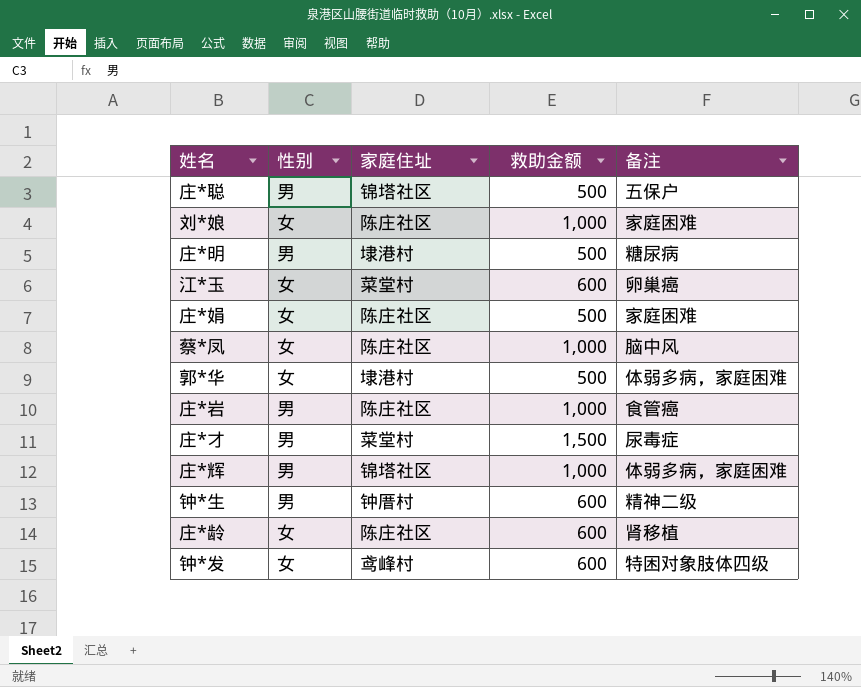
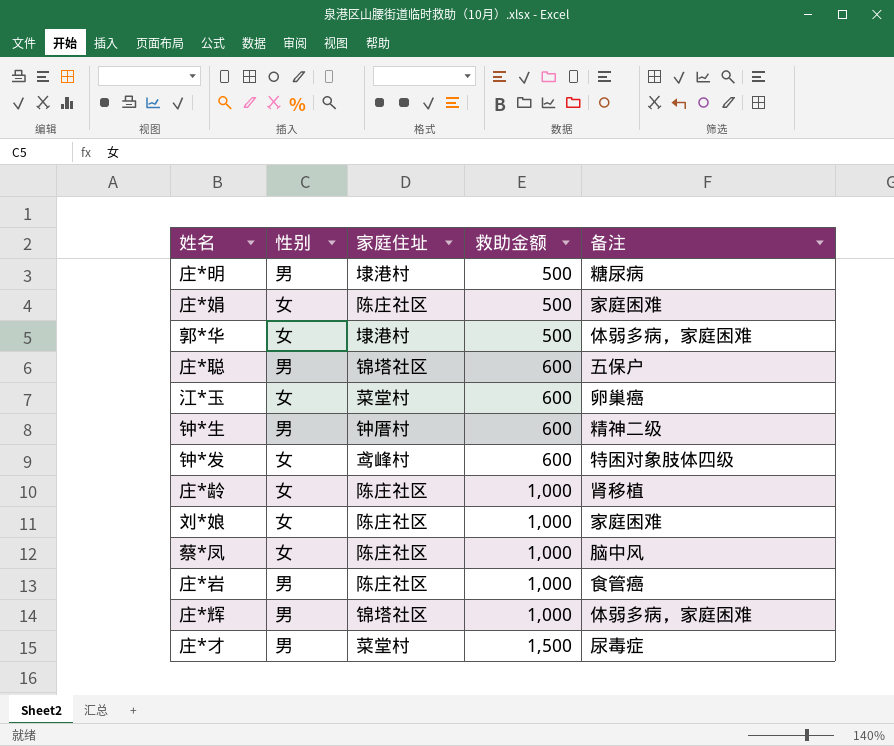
row order: none -> 救助金额 ascending
庄*聪 | 救助金额: 500 -> 600
庄*龄 | 救助金额: 600 -> 1,000

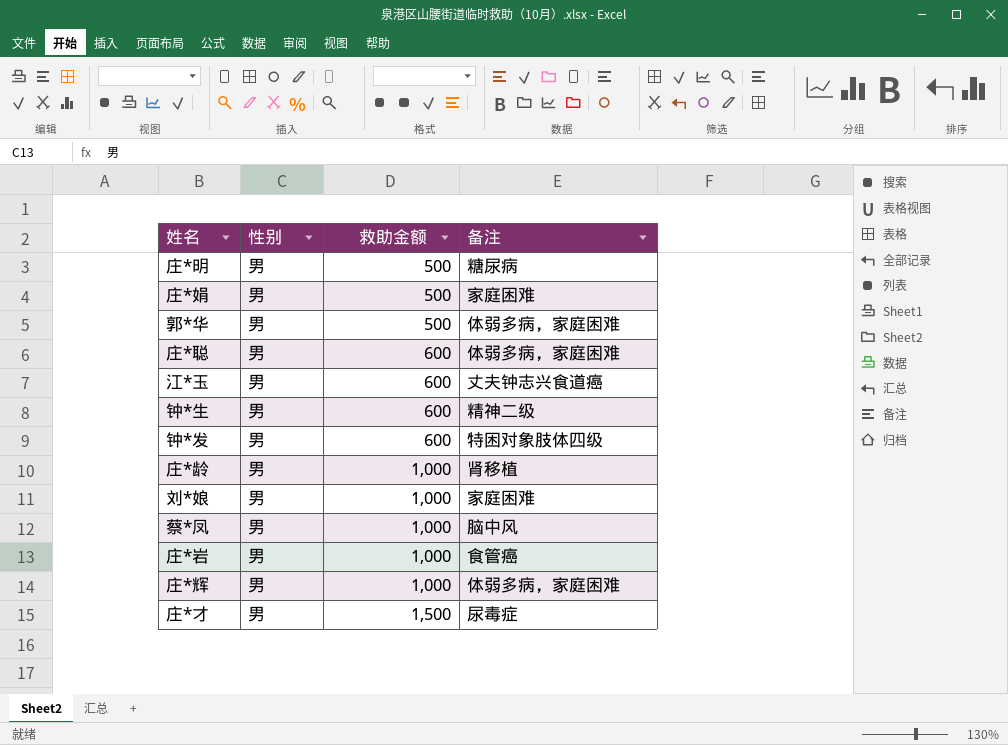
column 家庭住址 | position: 3 -> none
庄*娟 | 性别: 女 -> 男
郭*华 | 性别: 女 -> 男
庄*聪 | 备注: 五保户 -> 体弱多病，家庭困难
江*玉 | 性别: 女 -> 男
江*玉 | 备注: 卵巢癌 -> 丈夫钟志兴食道癌
钟*发 | 性别: 女 -> 男
庄*龄 | 性别: 女 -> 男
刘*娘 | 性别: 女 -> 男
蔡*凤 | 性别: 女 -> 男

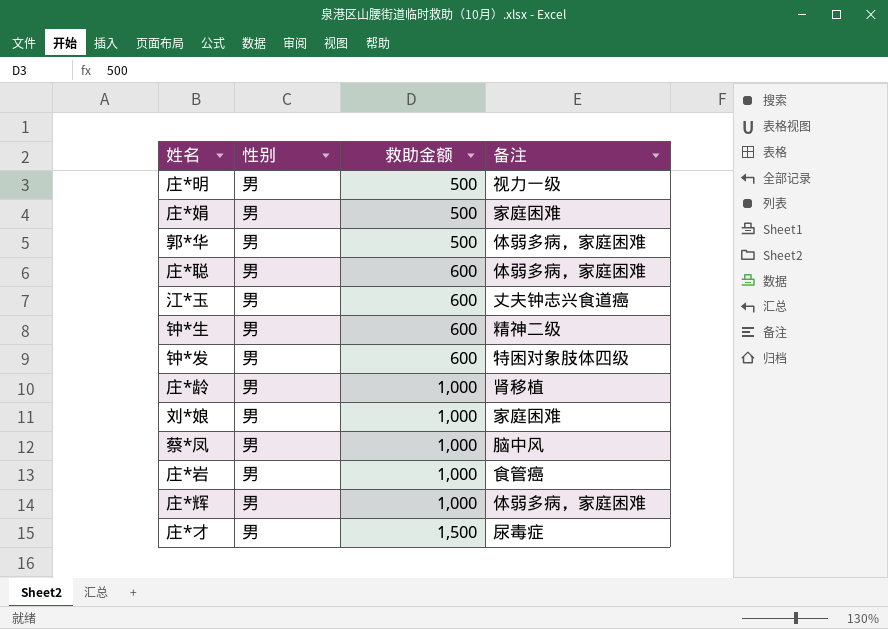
庄*明 | 备注: 糖尿病 -> 视力一级

